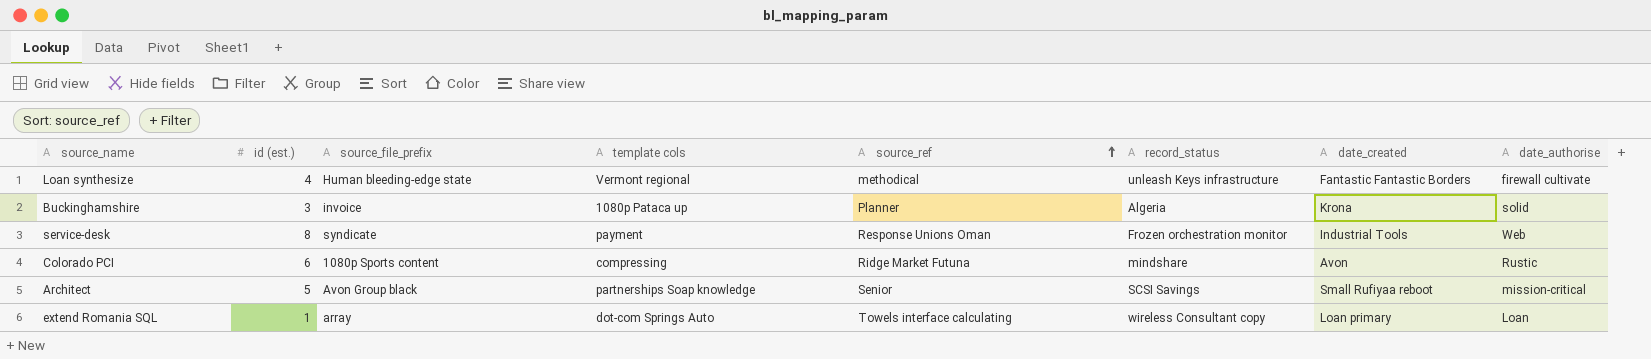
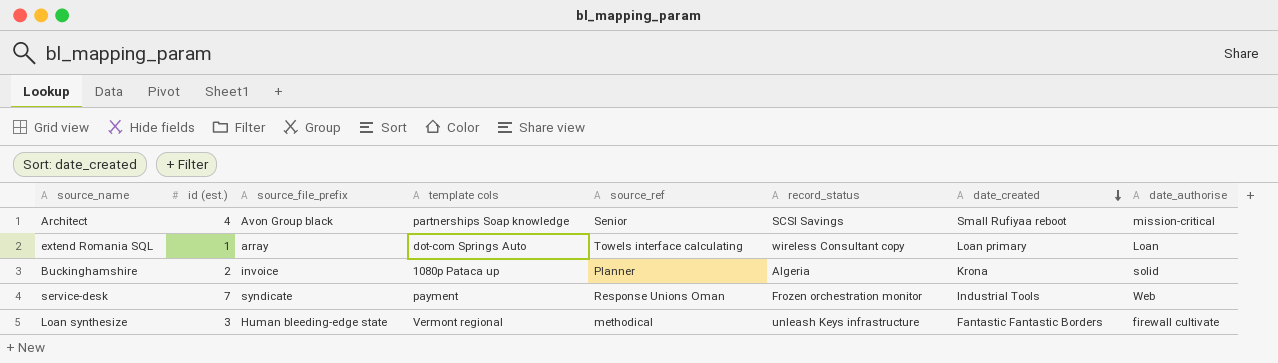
row order: source_ref ascending -> date_created descending
row Colorado PCI: 6 | 1080p Sports content | compressing | Ridge Market Futuna | mindshare | Avon | Rustic -> none
Architect | id (est.): 5 -> 4
Buckinghamshire | id (est.): 3 -> 2
service-desk | id (est.): 8 -> 7
Loan synthesize | id (est.): 4 -> 3

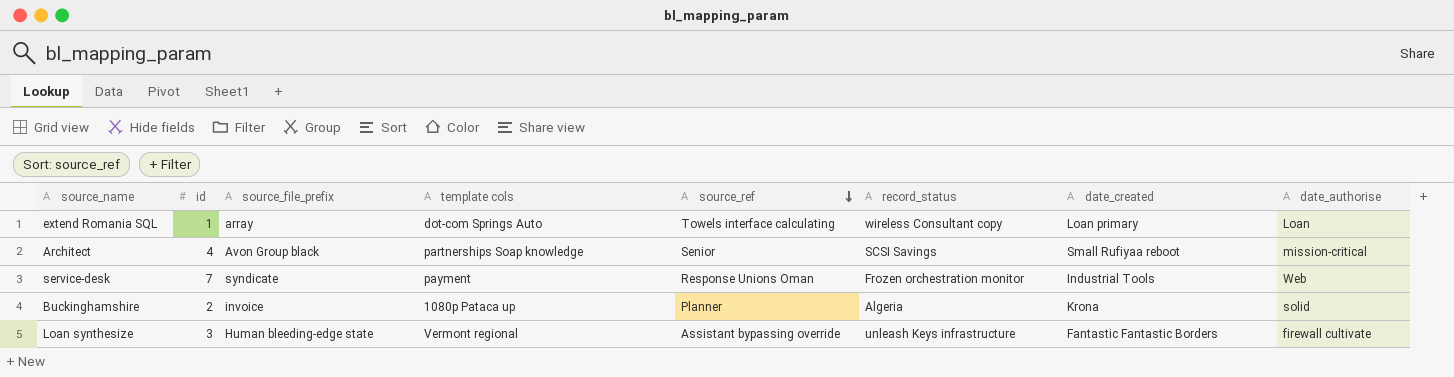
row order: date_created descending -> source_ref descending
column name: id (est.) -> id
Loan synthesize | source_ref: methodical -> Assistant bypassing override

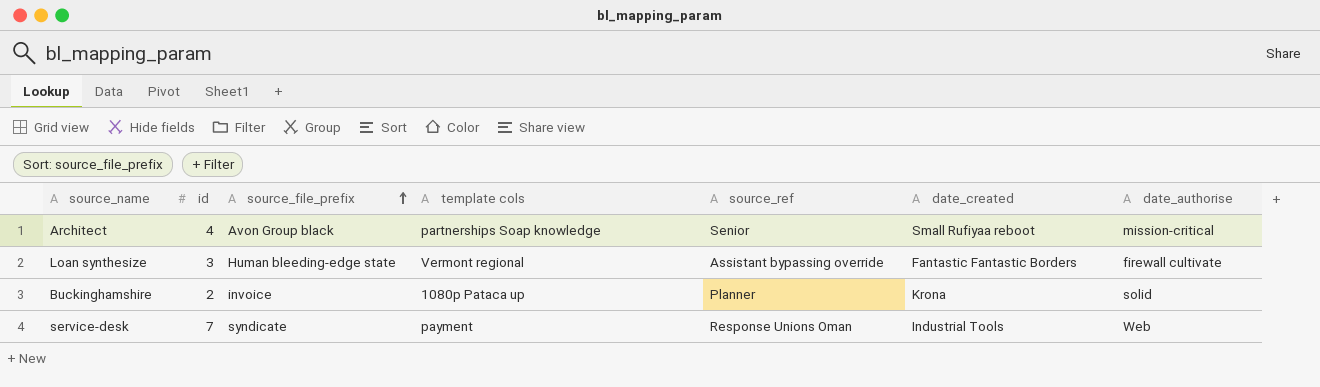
row order: source_ref descending -> source_file_prefix ascending
column record_status | position: 6 -> none
row extend Romania SQL: 1 | array | dot-com Springs Auto | Towels interface calculating | wireless Consultant copy | Loan primary | Loan -> none

